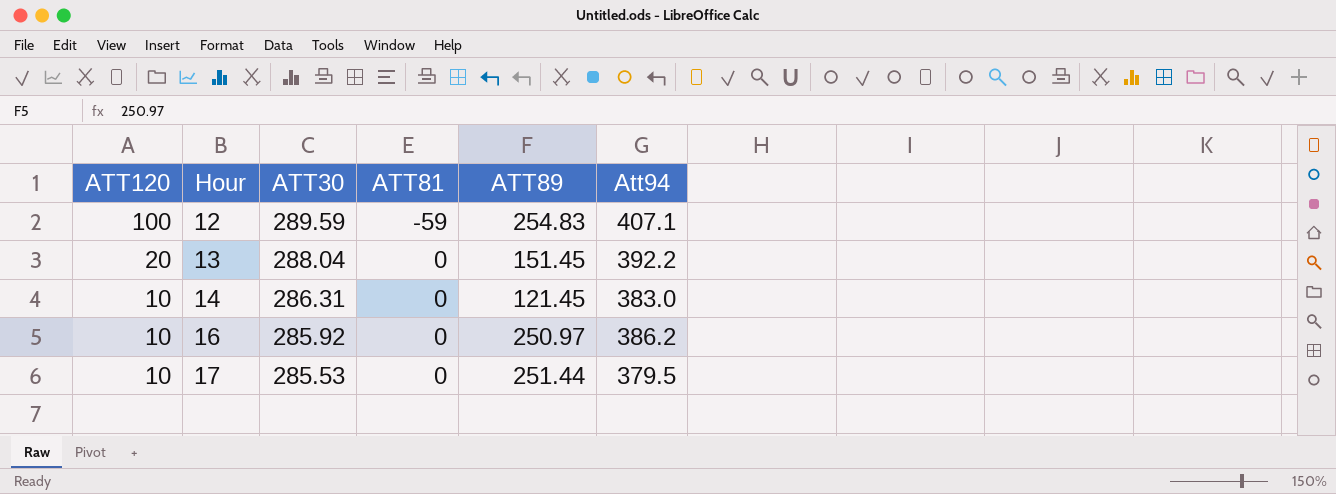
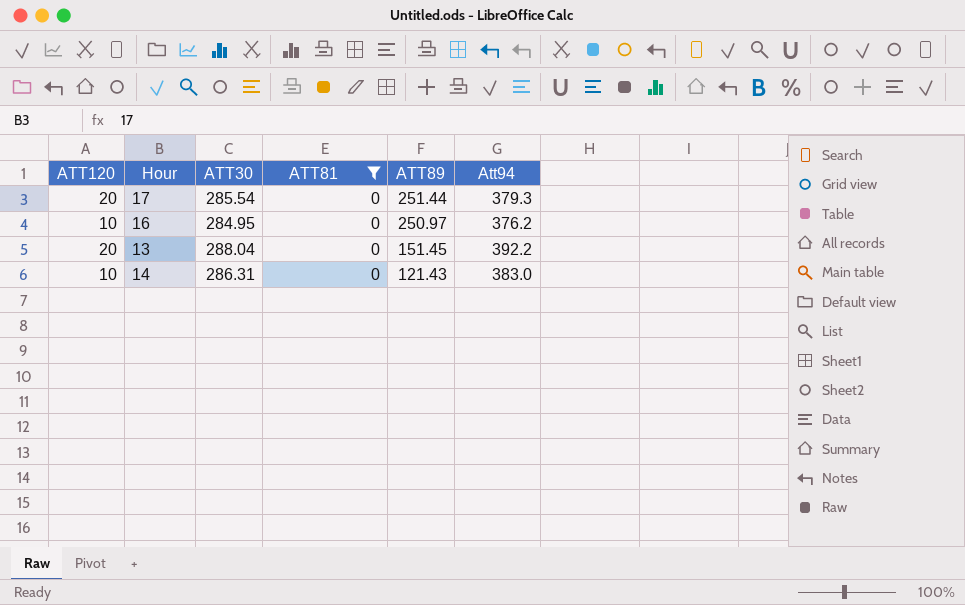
filter: none -> ATT81 = 0
row order: ATT120 descending -> ATT89 descending
17 | ATT120: 10 -> 20
17 | ATT30: 285.53 -> 285.54
17 | Att94: 379.5 -> 379.3
16 | ATT30: 285.92 -> 284.95
16 | Att94: 386.2 -> 376.2
14 | ATT89: 121.45 -> 121.43

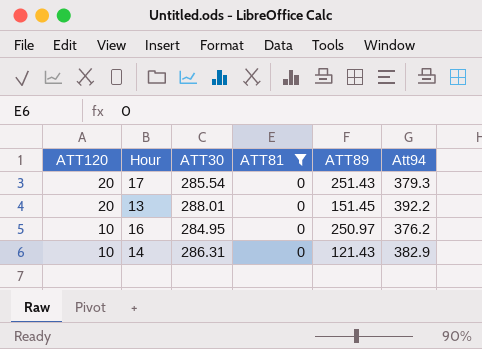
row order: ATT89 descending -> ATT120 descending
17 | ATT89: 251.44 -> 251.43
13 | ATT30: 288.04 -> 288.01
14 | Att94: 383.0 -> 382.9

